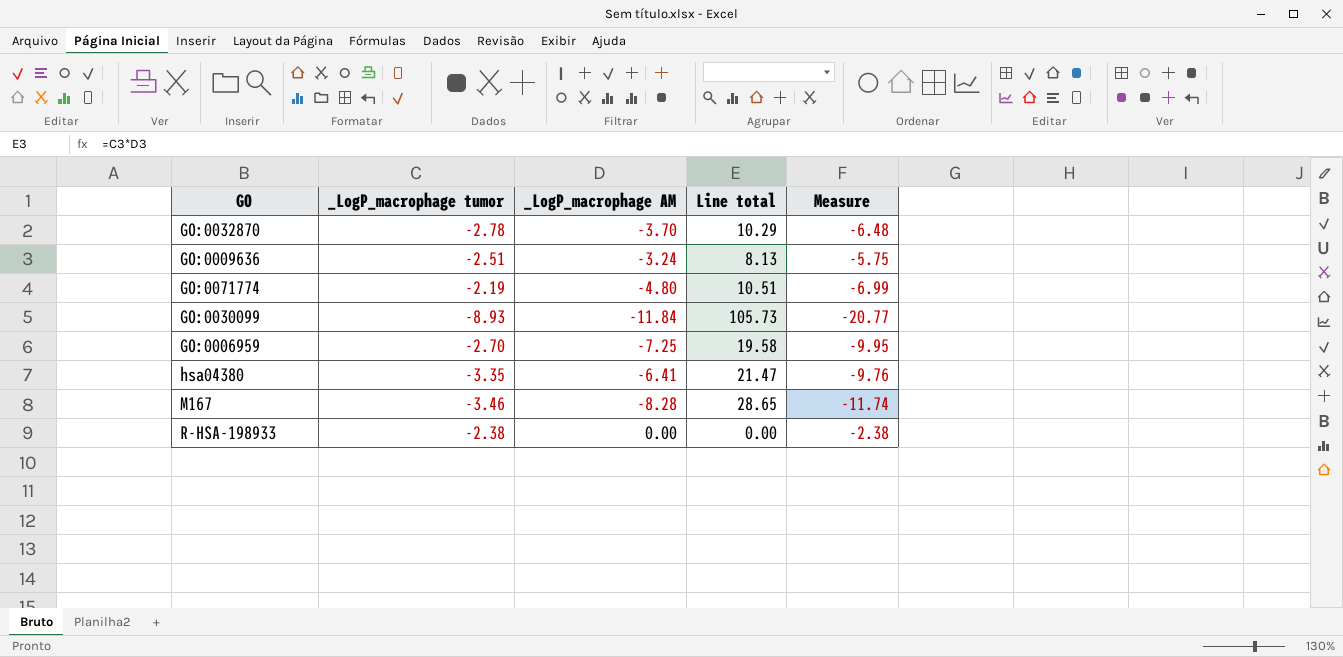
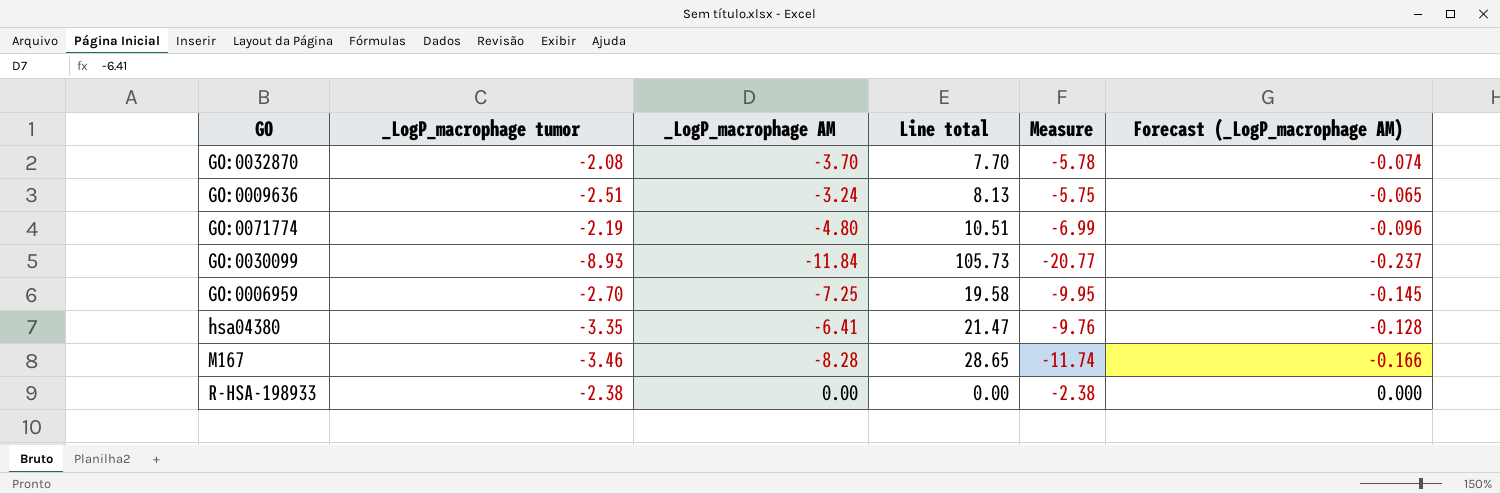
column Forecast (_LogP_macrophage AM) | formula: none -> [_LogP_macrophage AM] * 0.02
GO:0032870 | _LogP_macrophage tumor: -2.78 -> -2.08
GO:0032870 | Line total: 10.29 -> 7.70
GO:0032870 | Measure: -6.48 -> -5.78

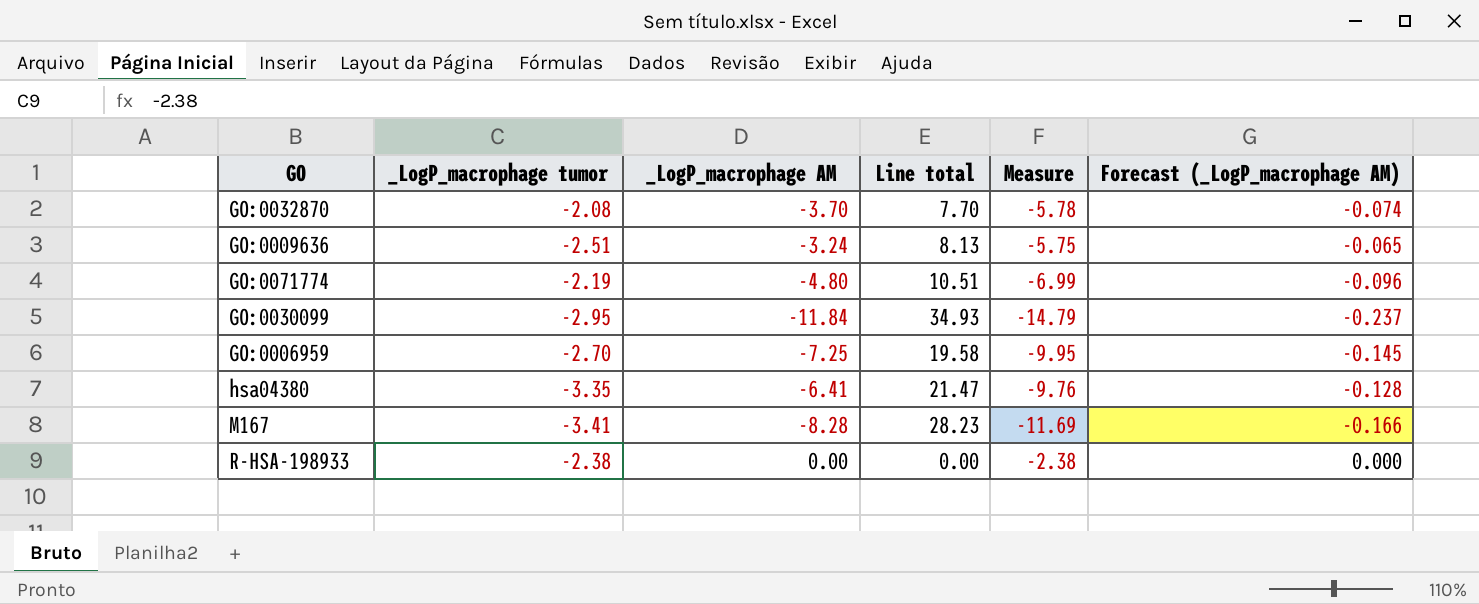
GO:0030099 | _LogP_macrophage tumor: -8.93 -> -2.95
GO:0030099 | Line total: 105.73 -> 34.93
GO:0030099 | Measure: -20.77 -> -14.79
M167 | _LogP_macrophage tumor: -3.46 -> -3.41
M167 | Line total: 28.65 -> 28.23
M167 | Measure: -11.74 -> -11.69

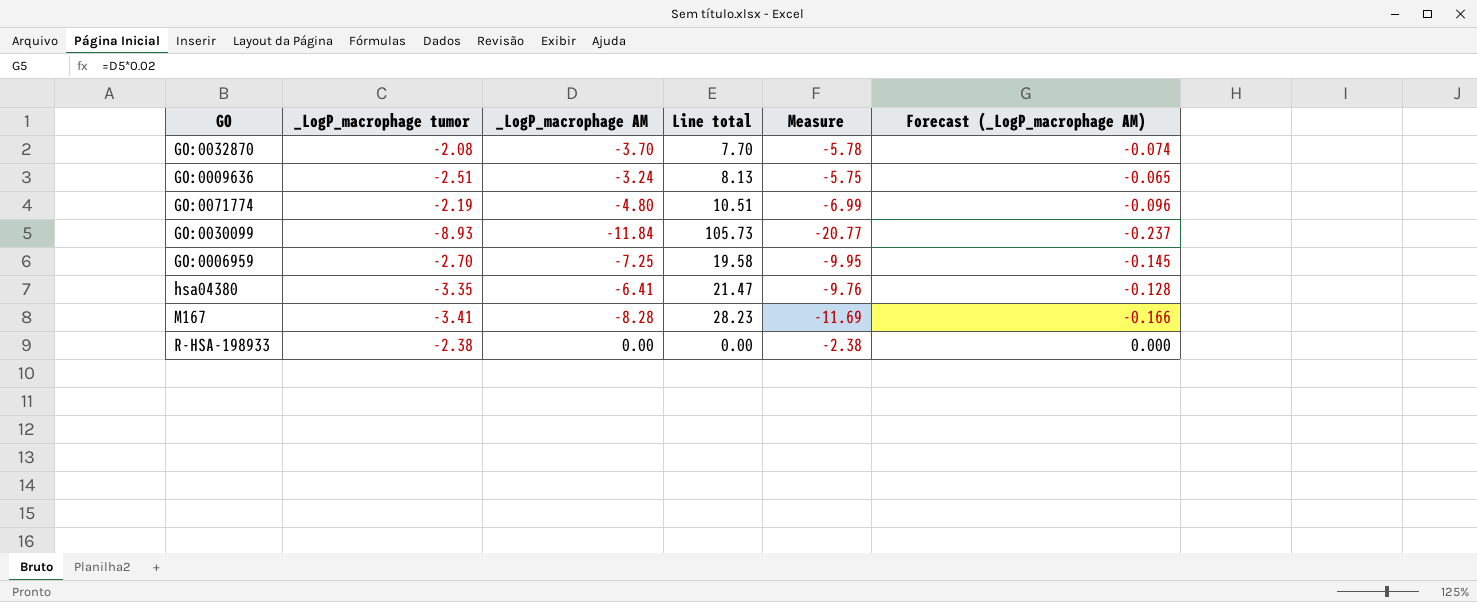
GO:0030099 | _LogP_macrophage tumor: -2.95 -> -8.93
GO:0030099 | Line total: 34.93 -> 105.73
GO:0030099 | Measure: -14.79 -> -20.77

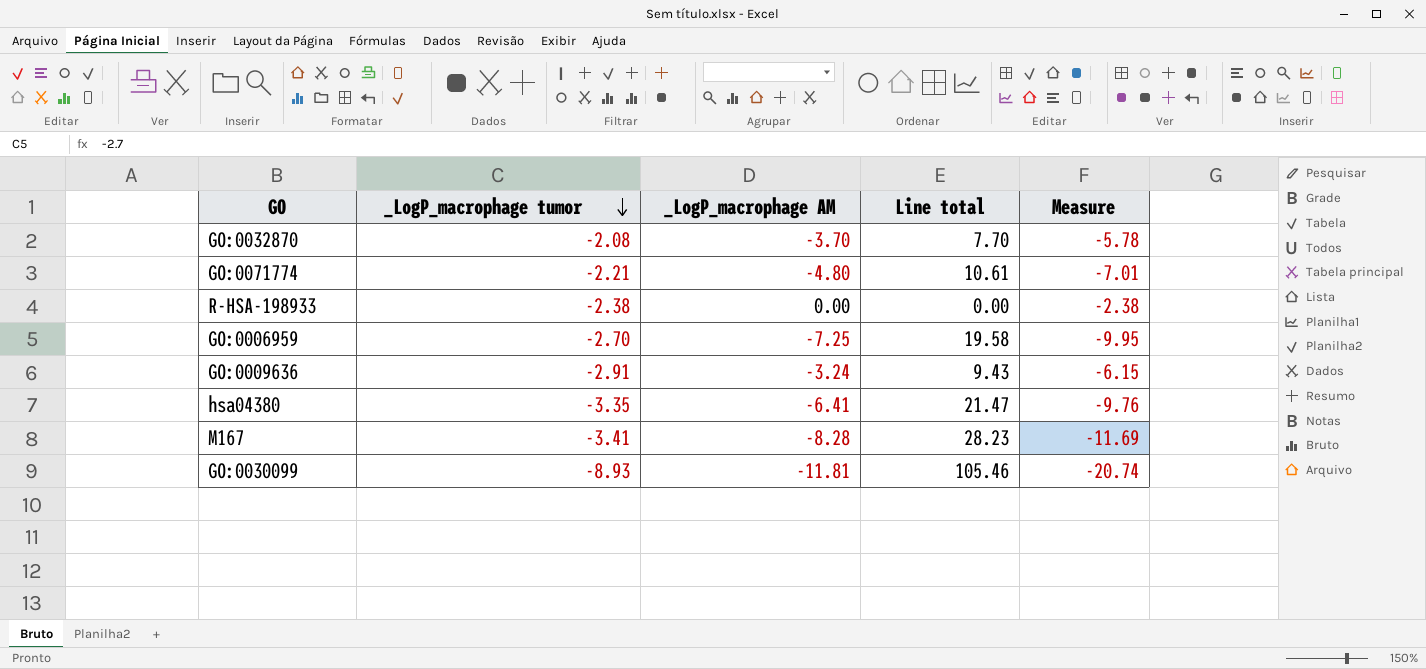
row order: none -> _LogP_macrophage tumor descending
column Forecast (_LogP_macrophage AM) | formula: [_LogP_macrophage AM] * 0.02 -> none
GO:0071774 | _LogP_macrophage tumor: -2.19 -> -2.21
GO:0071774 | Line total: 10.51 -> 10.61
GO:0071774 | Measure: -6.99 -> -7.01
GO:0009636 | _LogP_macrophage tumor: -2.51 -> -2.91
GO:0009636 | Line total: 8.13 -> 9.43
GO:0009636 | Measure: -5.75 -> -6.15
GO:0030099 | _LogP_macrophage AM: -11.84 -> -11.81
GO:0030099 | Line total: 105.73 -> 105.46
GO:0030099 | Measure: -20.77 -> -20.74

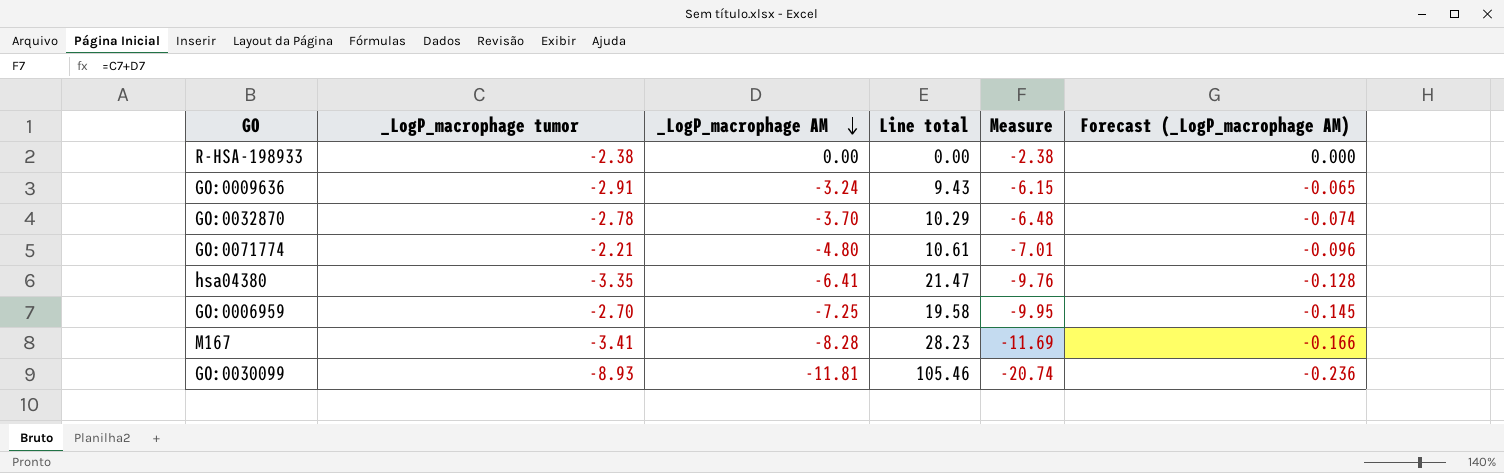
row order: _LogP_macrophage tumor descending -> _LogP_macrophage AM descending
column Forecast (_LogP_macrophage AM) | formula: none -> [_LogP_macrophage AM] * 0.02
GO:0032870 | _LogP_macrophage tumor: -2.08 -> -2.78
GO:0032870 | Line total: 7.70 -> 10.29
GO:0032870 | Measure: -5.78 -> -6.48

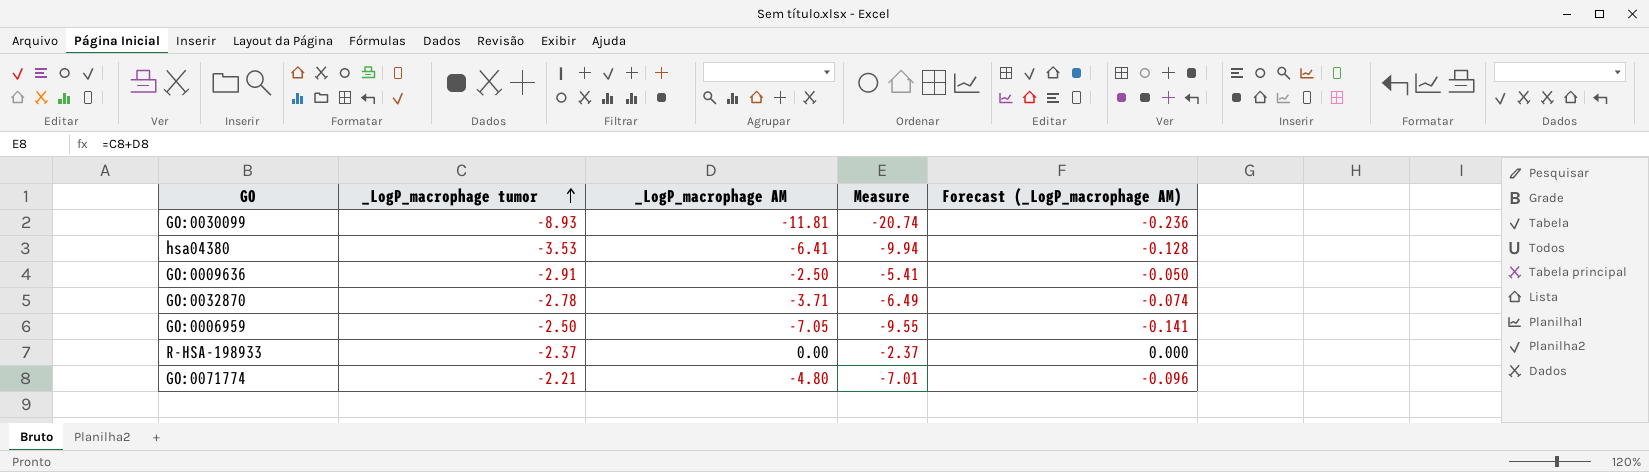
row order: _LogP_macrophage AM descending -> _LogP_macrophage tumor ascending
column Line total | formula: [_LogP_macrophage tumor] * [_LogP_macrophage AM] -> none
row M167: -3.41 | -8.28 | 28.23 | -11.69 | -0.166 -> none
hsa04380 | _LogP_macrophage tumor: -3.35 -> -3.53
hsa04380 | Measure: -9.76 -> -9.94
GO:0009636 | _LogP_macrophage AM: -3.24 -> -2.50
GO:0009636 | Measure: -6.15 -> -5.41
GO:0009636 | Forecast (_LogP_macrophage AM): -0.065 -> -0.050
GO:0032870 | _LogP_macrophage AM: -3.70 -> -3.71
GO:0032870 | Measure: -6.48 -> -6.49
GO:0006959 | _LogP_macrophage tumor: -2.70 -> -2.50
GO:0006959 | _LogP_macrophage AM: -7.25 -> -7.05
GO:0006959 | Measure: -9.95 -> -9.55
GO:0006959 | Forecast (_LogP_macrophage AM): -0.145 -> -0.141
R-HSA-198933 | _LogP_macrophage tumor: -2.38 -> -2.37
R-HSA-198933 | Measure: -2.38 -> -2.37

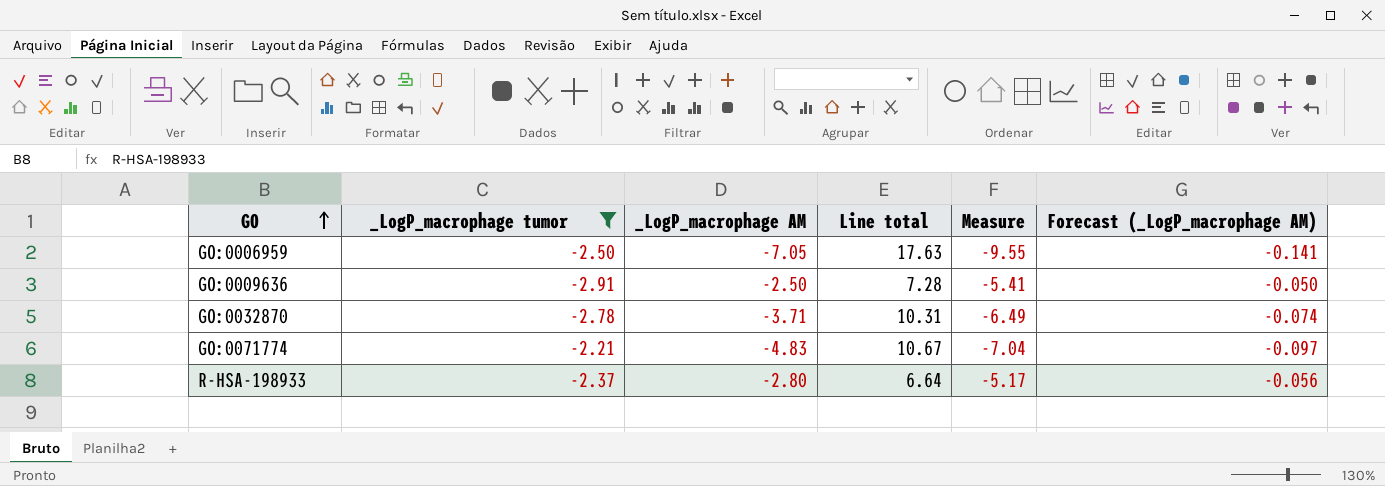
filter: none -> _LogP_macrophage tumor >= -2.91
row order: _LogP_macrophage tumor ascending -> GO ascending
column Line total | formula: none -> [_LogP_macrophage tumor] * [_LogP_macrophage AM]
GO:0071774 | _LogP_macrophage AM: -4.80 -> -4.83
GO:0071774 | Measure: -7.01 -> -7.04
GO:0071774 | Forecast (_LogP_macrophage AM): -0.096 -> -0.097
R-HSA-198933 | _LogP_macrophage AM: 0.00 -> -2.80
R-HSA-198933 | Measure: -2.37 -> -5.17
R-HSA-198933 | Forecast (_LogP_macrophage AM): 0.000 -> -0.056

